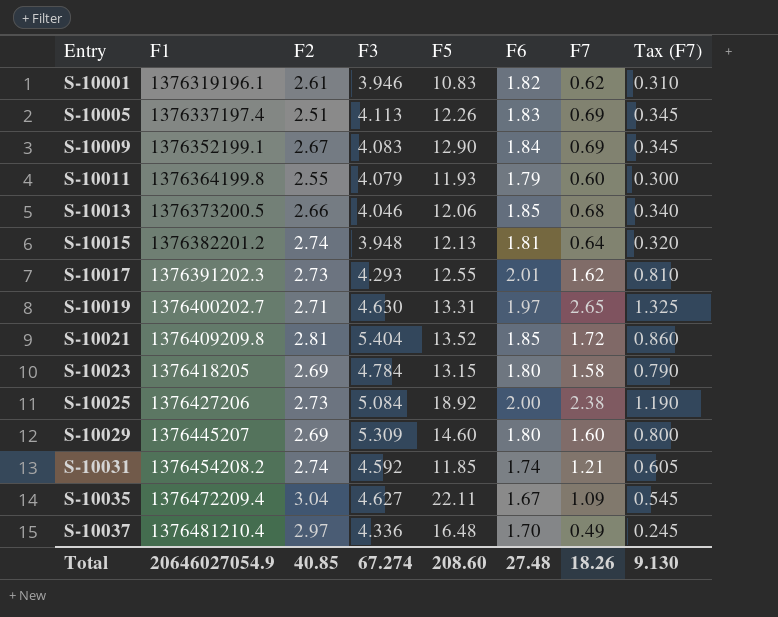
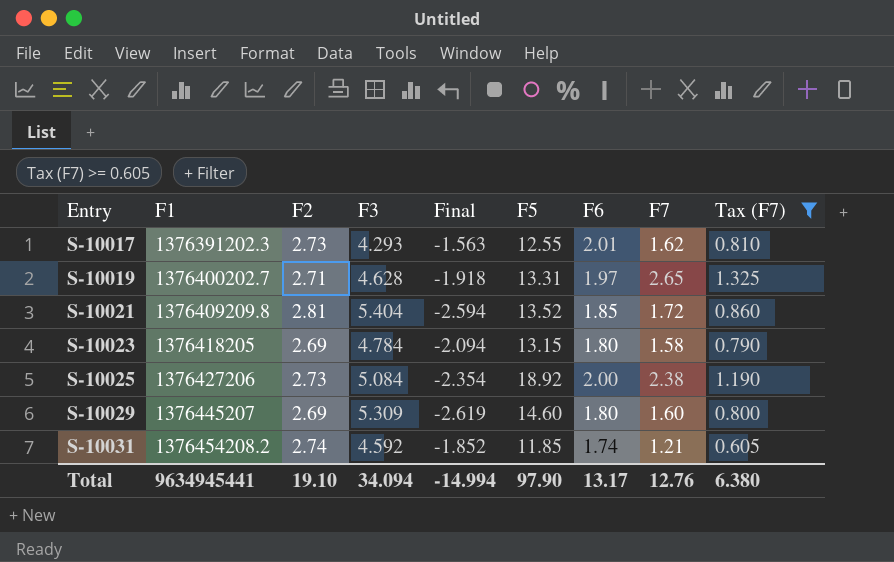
filter: none -> Tax (F7) >= 0.605
column Final | formula: none -> [F2] - [F3]
S-10019 | F3: 4.630 -> 4.628
Total | F1: 20646027054.9 -> 9634945441
Total | F2: 40.85 -> 19.10
Total | F3: 67.274 -> 34.094
Total | F5: 208.60 -> 97.90
Total | F6: 27.48 -> 13.17
Total | F7: 18.26 -> 12.76
Total | Tax (F7): 9.130 -> 6.380

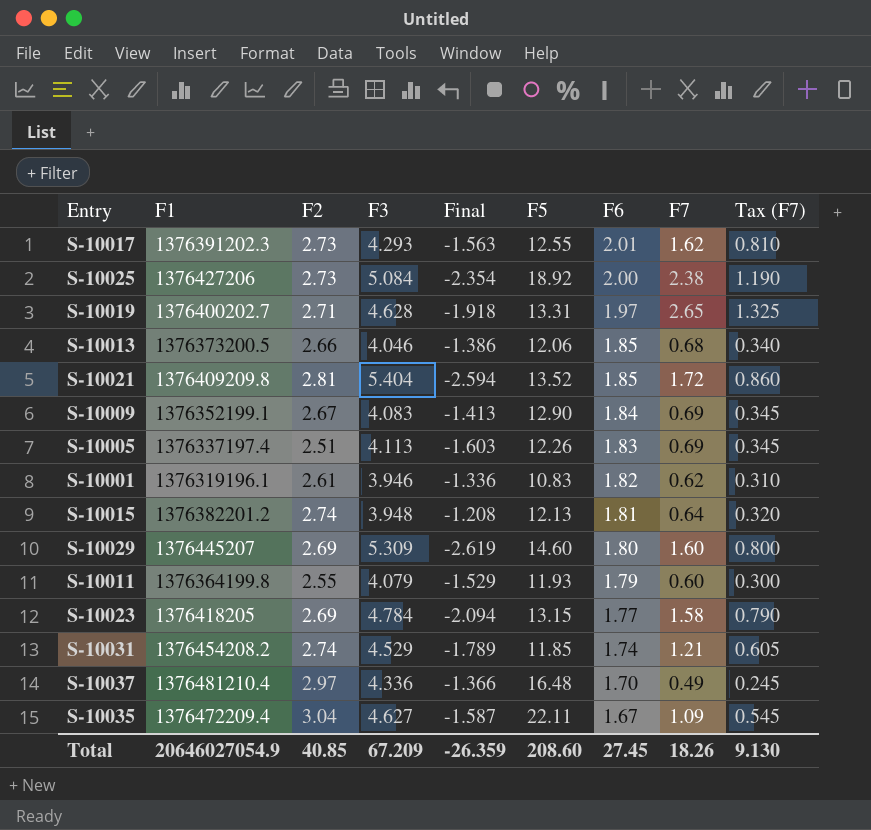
filter: Tax (F7) >= 0.605 -> none
row order: Entry ascending -> F6 descending
S-10023 | F6: 1.80 -> 1.77
S-10031 | F3: 4.592 -> 4.529
S-10031 | Final: -1.852 -> -1.789
Total | F1: 9634945441 -> 20646027054.9
Total | F2: 19.10 -> 40.85
Total | F3: 34.094 -> 67.209
Total | Final: -14.994 -> -26.359
Total | F5: 97.90 -> 208.60
Total | F6: 13.17 -> 27.45
Total | F7: 12.76 -> 18.26
Total | Tax (F7): 6.380 -> 9.130

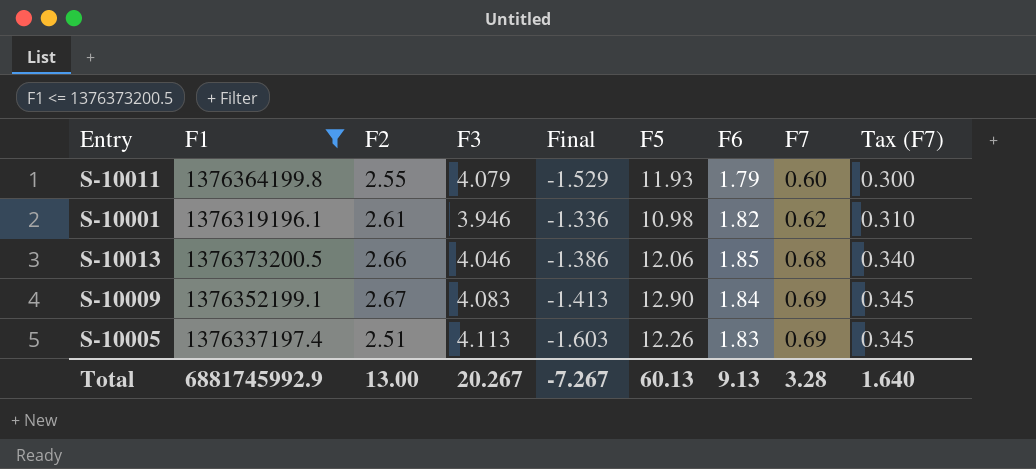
filter: none -> F1 <= 1376373200.5
row order: F6 descending -> F7 ascending
S-10001 | F5: 10.83 -> 10.98
Total | F1: 20646027054.9 -> 6881745992.9
Total | F2: 40.85 -> 13.00
Total | F3: 67.209 -> 20.267
Total | Final: -26.359 -> -7.267
Total | F5: 208.60 -> 60.13
Total | F6: 27.45 -> 9.13
Total | F7: 18.26 -> 3.28
Total | Tax (F7): 9.130 -> 1.640

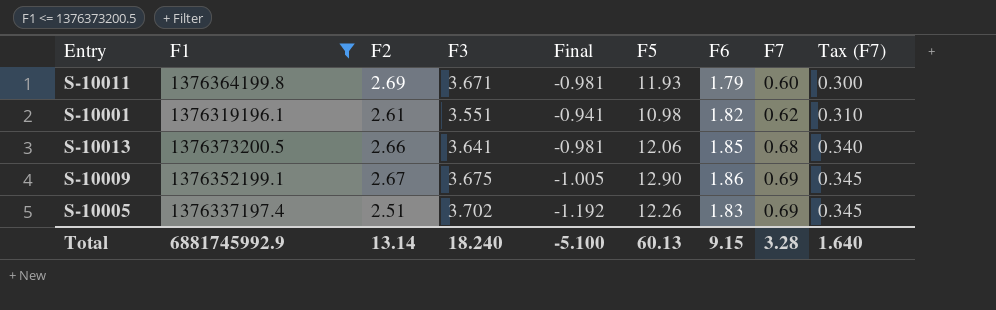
S-10011 | F2: 2.55 -> 2.69
S-10011 | F3: 4.079 -> 3.671
S-10011 | Final: -1.529 -> -0.981
S-10001 | F3: 3.946 -> 3.551
S-10001 | Final: -1.336 -> -0.941
S-10013 | F3: 4.046 -> 3.641
S-10013 | Final: -1.386 -> -0.981
S-10009 | F3: 4.083 -> 3.675
S-10009 | Final: -1.413 -> -1.005
S-10009 | F6: 1.84 -> 1.86
S-10005 | F3: 4.113 -> 3.702
S-10005 | Final: -1.603 -> -1.192
Total | F2: 13.00 -> 13.14
Total | F3: 20.267 -> 18.240
Total | Final: -7.267 -> -5.100
Total | F6: 9.13 -> 9.15

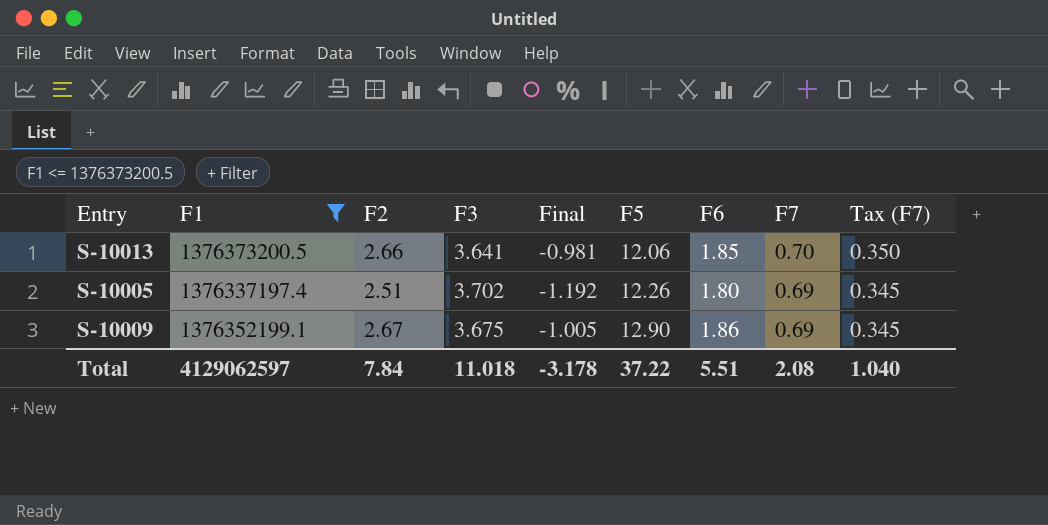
row order: F7 ascending -> F5 ascending
row S-10011: 1376364199.8 | 2.69 | 3.671 | -0.981 | 11.93 | 1.79 | 0.60 | 0.300 -> none
row S-10001: 1376319196.1 | 2.61 | 3.551 | -0.941 | 10.98 | 1.82 | 0.62 | 0.310 -> none
S-10013 | F7: 0.68 -> 0.70
S-10013 | Tax (F7): 0.340 -> 0.350
S-10005 | F6: 1.83 -> 1.80
Total | F1: 6881745992.9 -> 4129062597
Total | F2: 13.14 -> 7.84
Total | F3: 18.240 -> 11.018
Total | Final: -5.100 -> -3.178
Total | F5: 60.13 -> 37.22
Total | F6: 9.15 -> 5.51
Total | F7: 3.28 -> 2.08
Total | Tax (F7): 1.640 -> 1.040

